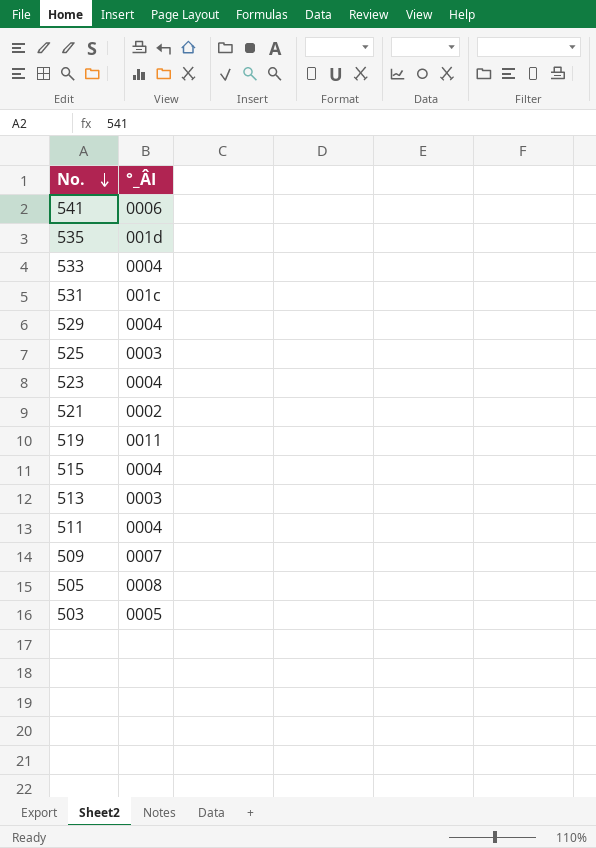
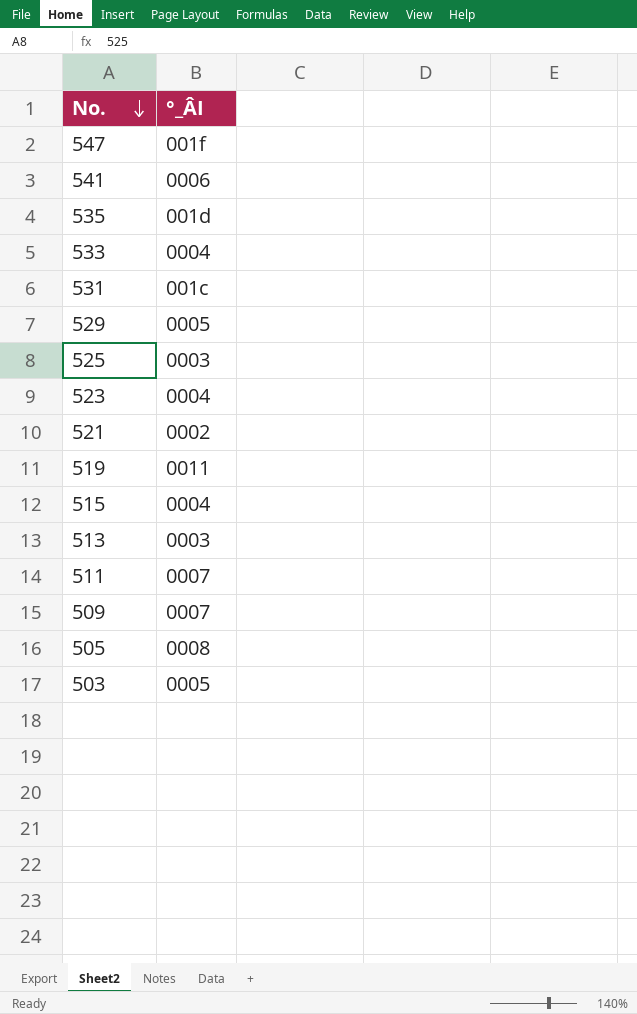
row 547: none -> 001f
529 | °_ÂI: 0004 -> 0005
511 | °_ÂI: 0004 -> 0007

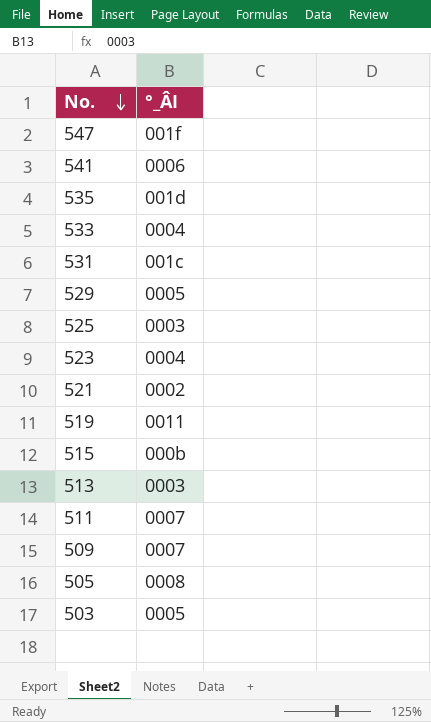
515 | °_ÂI: 0004 -> 000b

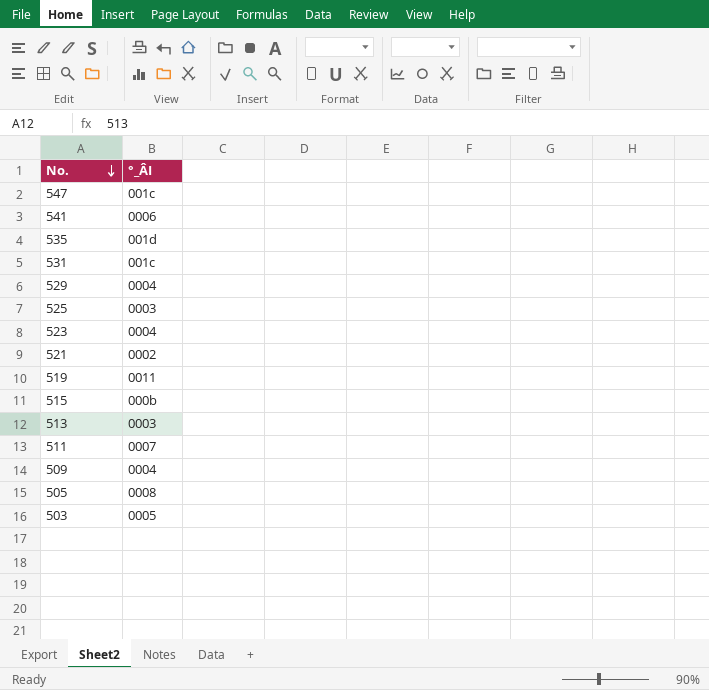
row 533: 0004 -> none
547 | °_ÂI: 001f -> 001c
529 | °_ÂI: 0005 -> 0004
509 | °_ÂI: 0007 -> 0004

